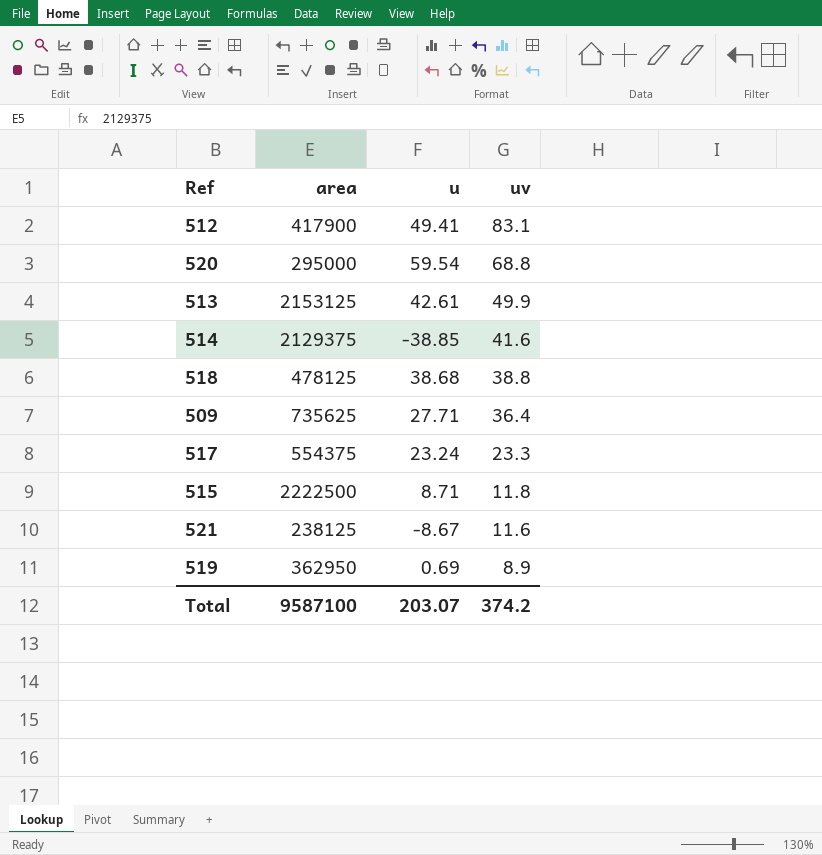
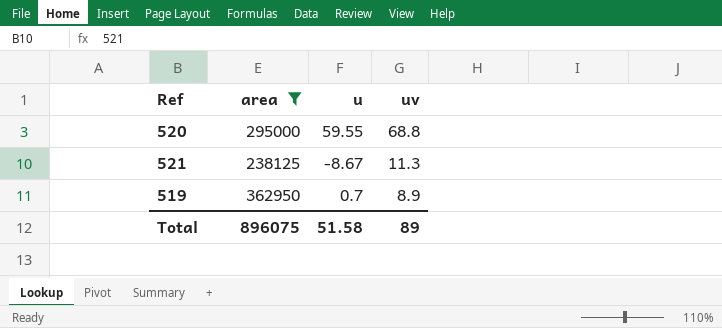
filter: none -> area <= 362950
520 | u: 59.54 -> 59.55
521 | uv: 11.6 -> 11.3
519 | u: 0.69 -> 0.7
Total | area: 9587100 -> 896075
Total | u: 203.07 -> 51.58
Total | uv: 374.2 -> 89

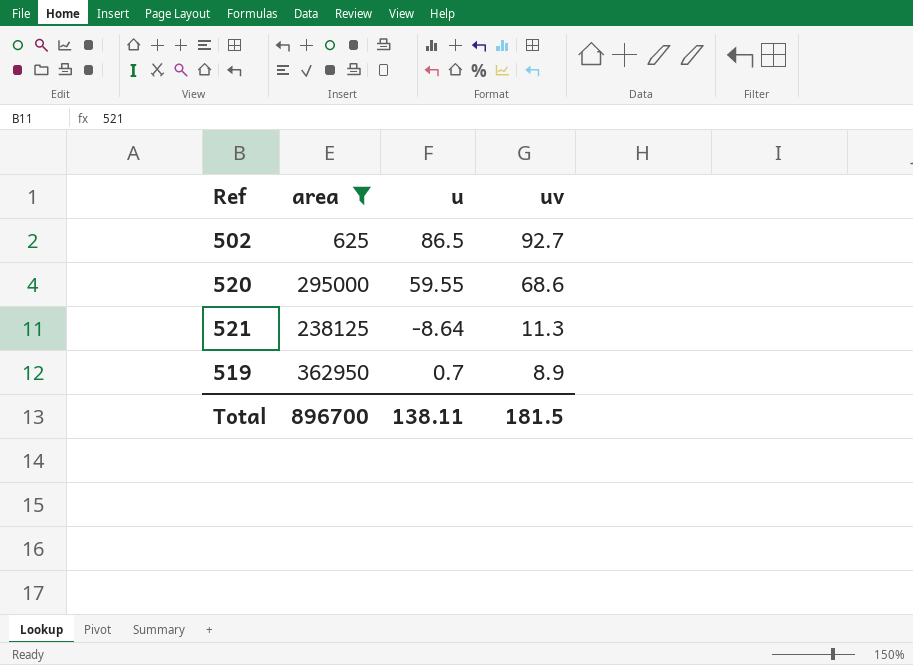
row 502: none -> 625 | 86.5 | 92.7
520 | uv: 68.8 -> 68.6
521 | u: -8.67 -> -8.64
Total | area: 896075 -> 896700
Total | u: 51.58 -> 138.11
Total | uv: 89 -> 181.5

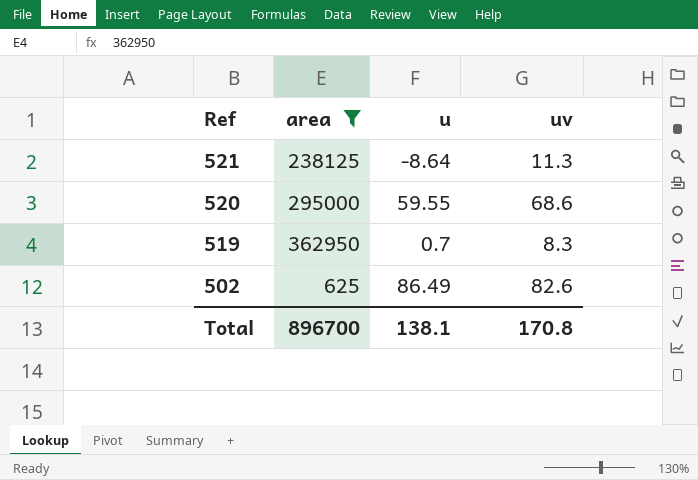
row order: uv descending -> Ref descending
519 | uv: 8.9 -> 8.3
502 | u: 86.5 -> 86.49
502 | uv: 92.7 -> 82.6
Total | u: 138.11 -> 138.1
Total | uv: 181.5 -> 170.8

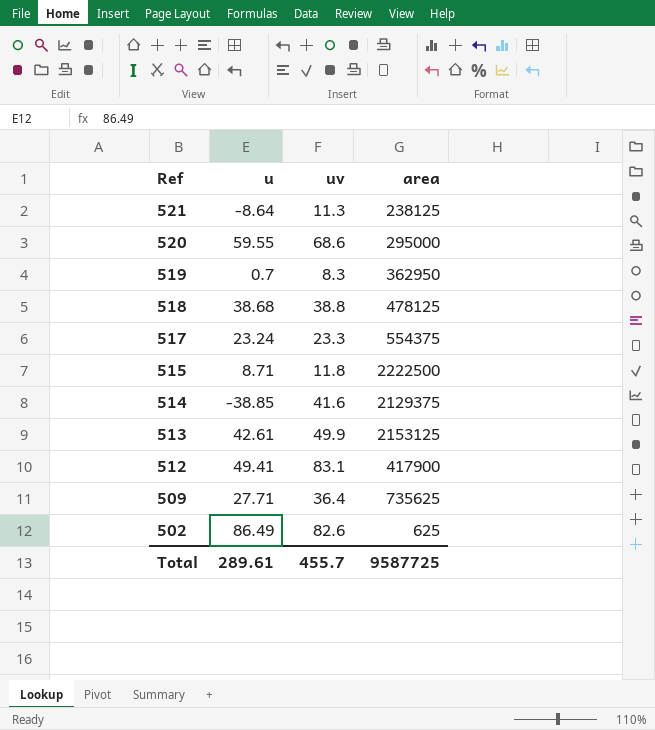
filter: area <= 362950 -> none
column area | position: 2 -> 4
Total | u: 138.1 -> 289.61
Total | uv: 170.8 -> 455.7
Total | area: 896700 -> 9587725

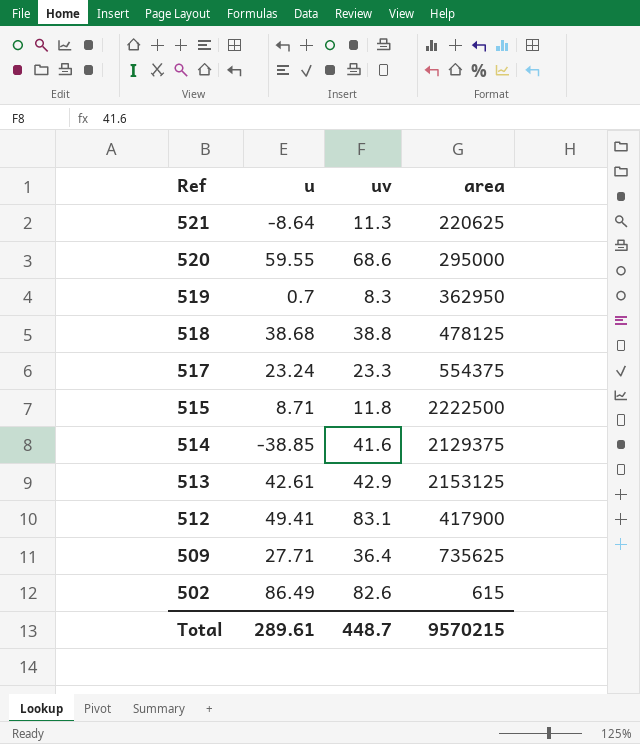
521 | area: 238125 -> 220625
513 | uv: 49.9 -> 42.9
502 | area: 625 -> 615
Total | uv: 455.7 -> 448.7
Total | area: 9587725 -> 9570215

